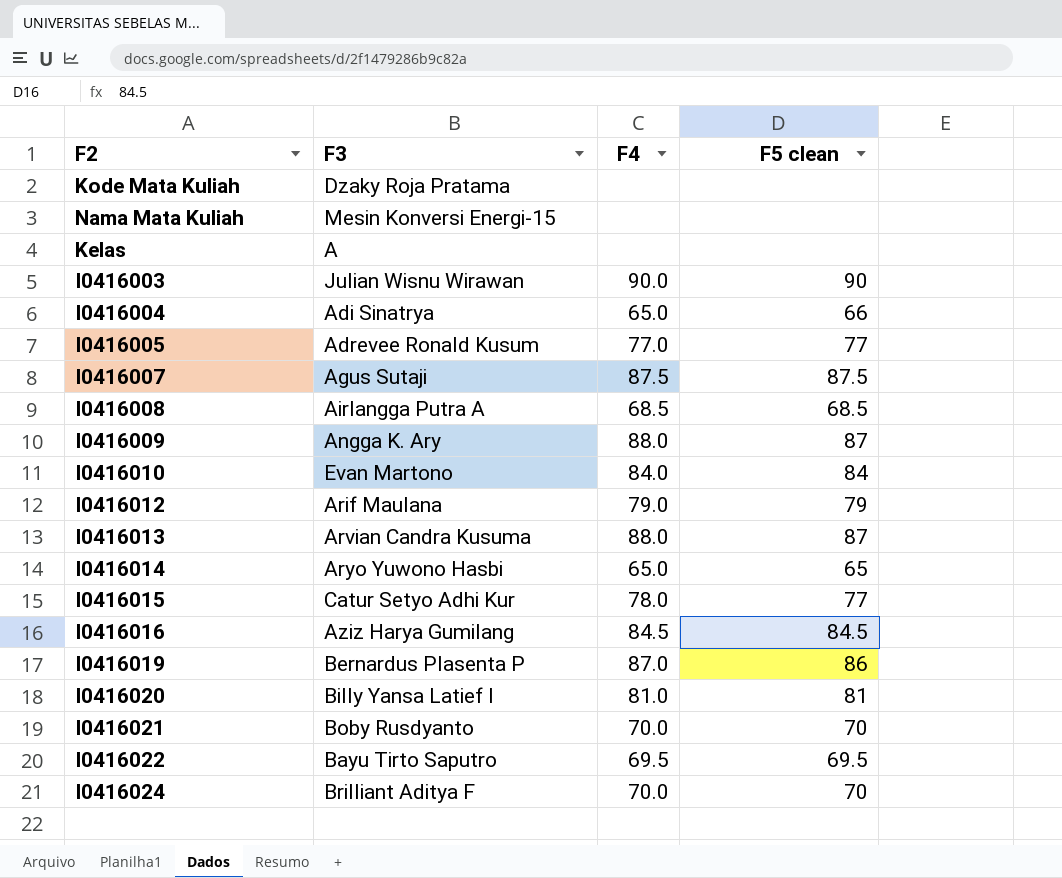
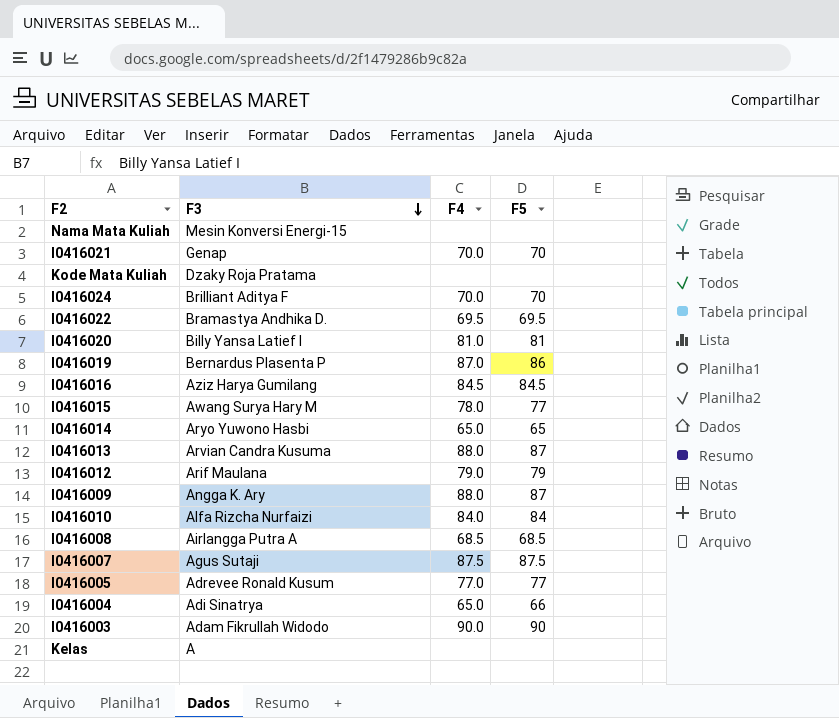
row order: none -> F3 descending
column name: F5 clean -> F5
I0416021 | F3: Boby Rusdyanto -> Genap
I0416022 | F3: Bayu Tirto Saputro -> Bramastya Andhika D.
I0416015 | F3: Catur Setyo Adhi Kur -> Awang Surya Hary M
I0416010 | F3: Evan Martono -> Alfa Rizcha Nurfaizi
I0416003 | F3: Julian Wisnu Wirawan -> Adam Fikrullah Widodo

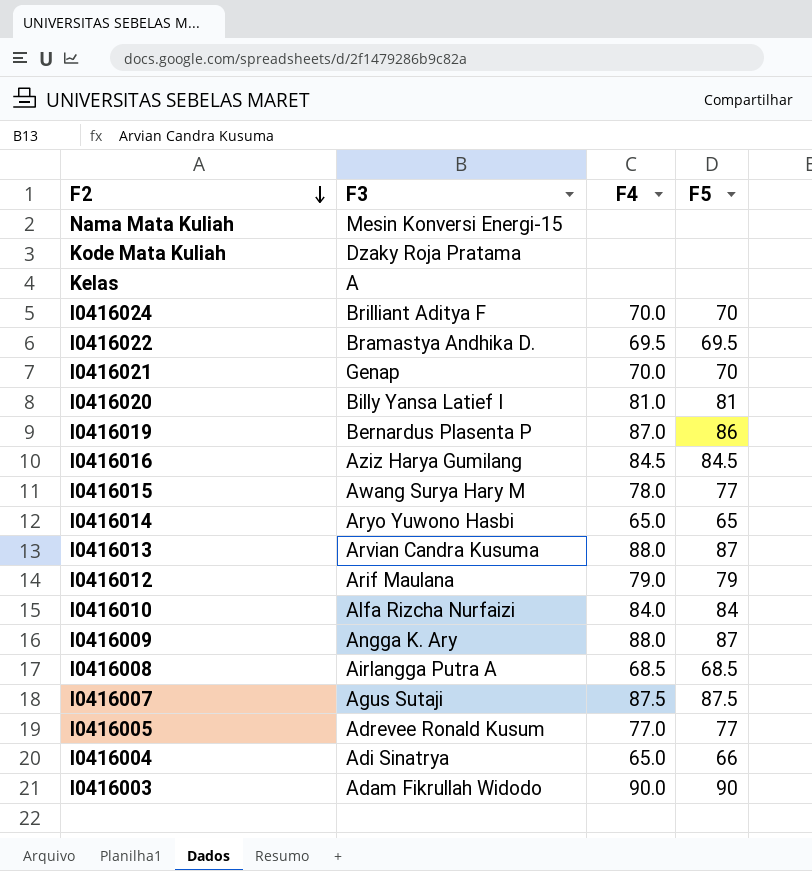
row order: F3 descending -> F2 descending

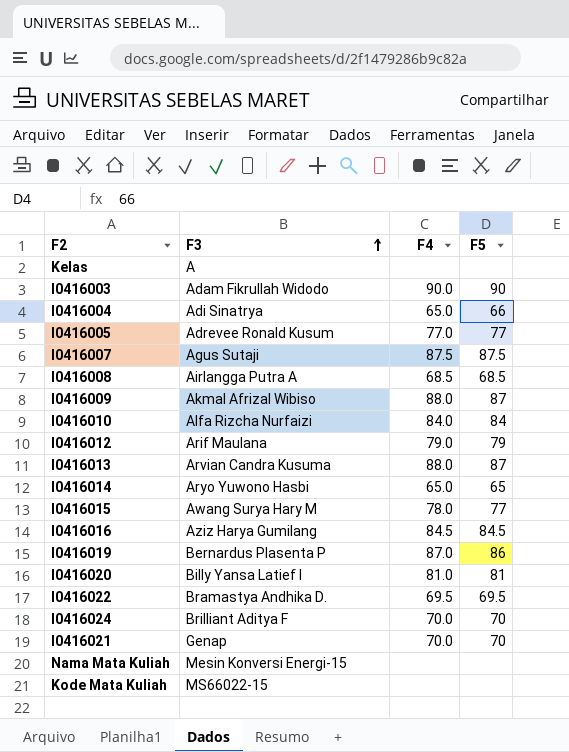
row order: F2 descending -> F3 ascending
I0416009 | F3: Angga K. Ary -> Akmal Afrizal Wibiso
Kode Mata Kuliah | F3: Dzaky Roja Pratama -> MS66022-15

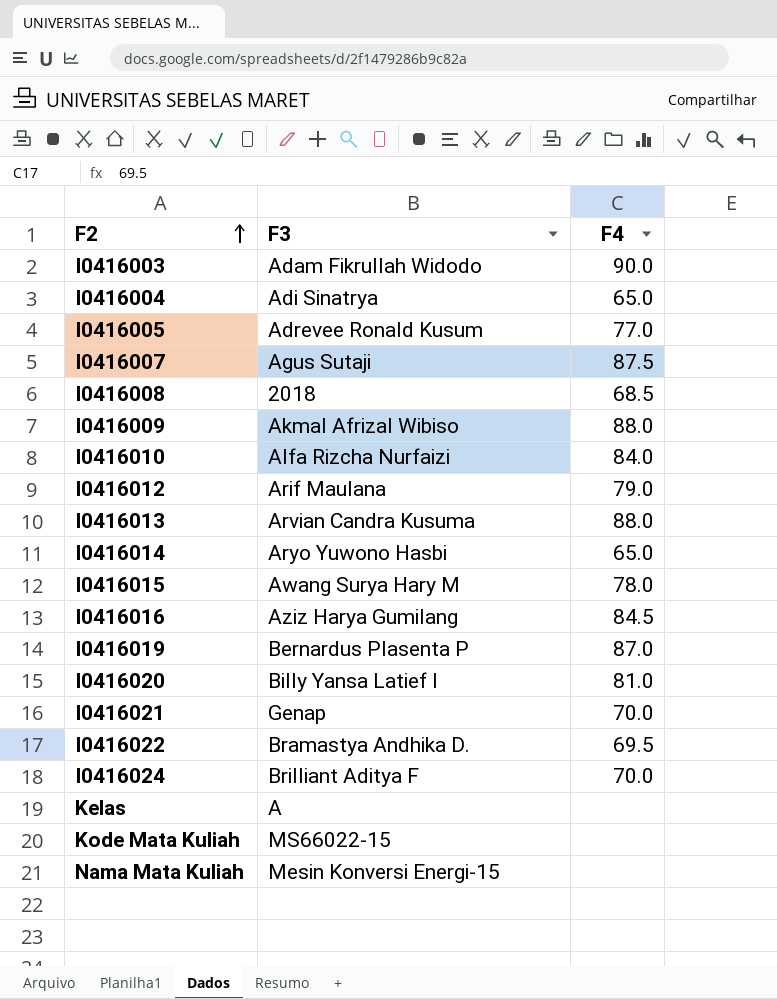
row order: F3 ascending -> F2 ascending
column F5 | position: 4 -> none
I0416008 | F3: Airlangga Putra A -> 2018

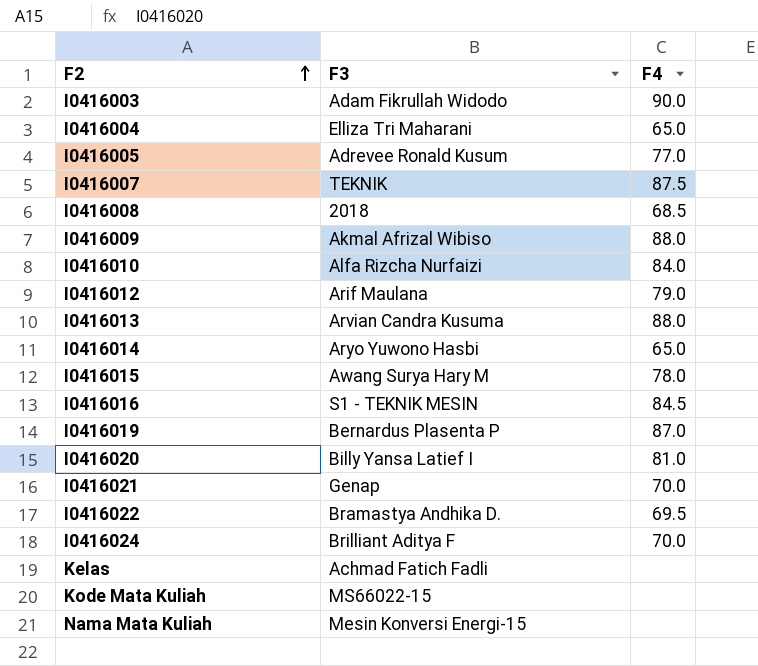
I0416004 | F3: Adi Sinatrya -> Elliza Tri Maharani
I0416007 | F3: Agus Sutaji -> TEKNIK
I0416016 | F3: Aziz Harya Gumilang -> S1 - TEKNIK MESIN
Kelas | F3: A -> Achmad Fatich Fadli

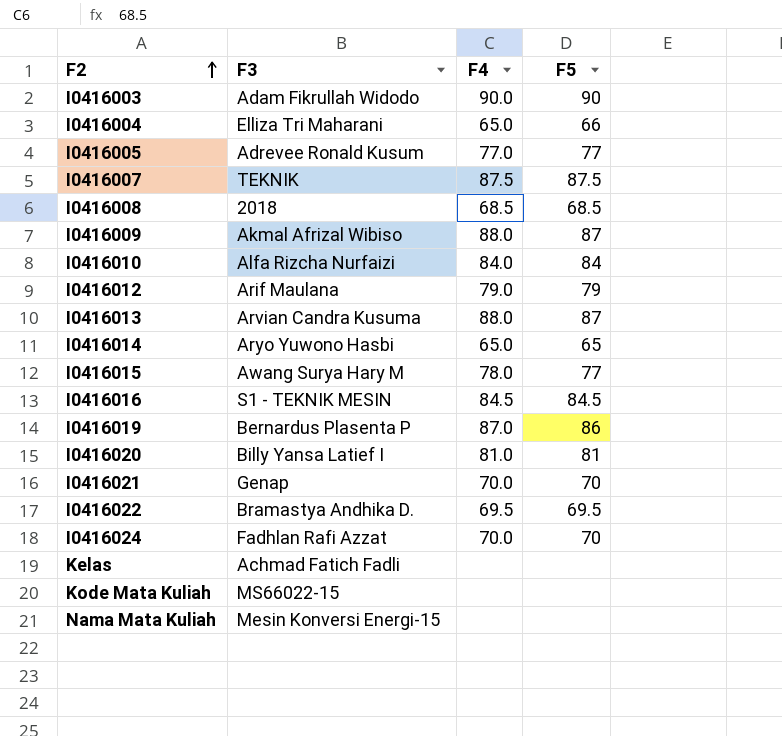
column F5 | position: none -> 4
I0416024 | F3: Brilliant Aditya F -> Fadhlan Rafi Azzat

